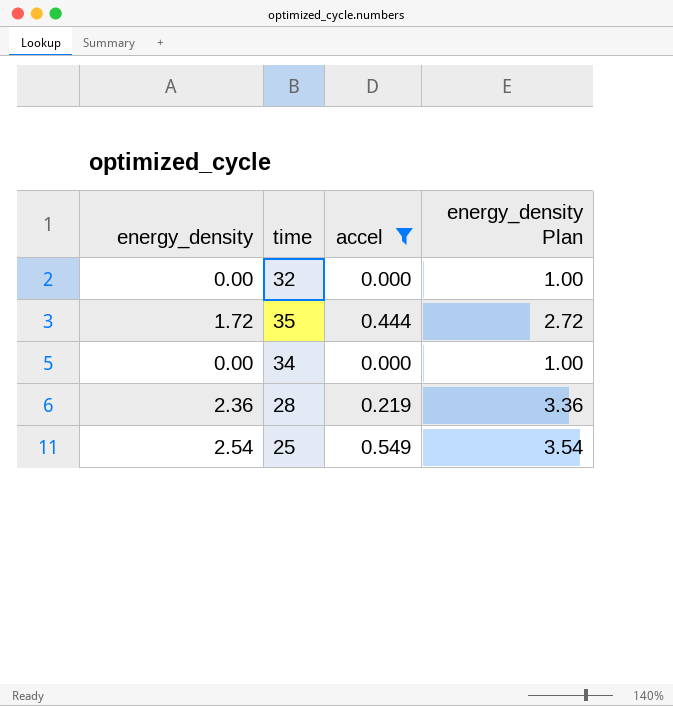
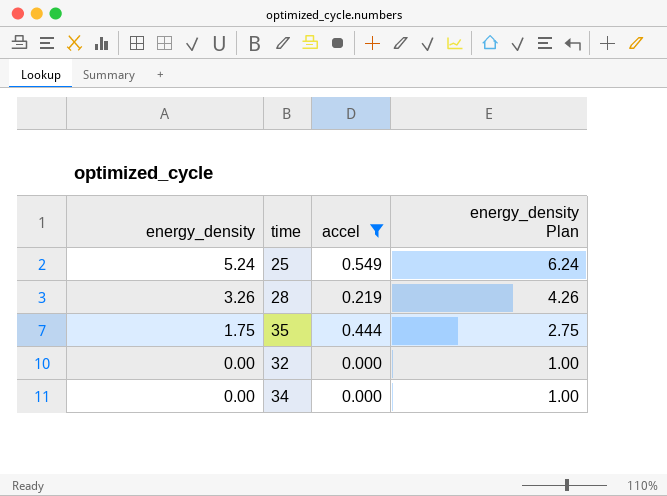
row order: none -> energy_density descending
25 | energy_density: 2.54 -> 5.24
25 | energy_density Plan: 3.54 -> 6.24
28 | energy_density: 2.36 -> 3.26
28 | energy_density Plan: 3.36 -> 4.26
35 | energy_density: 1.72 -> 1.75
35 | energy_density Plan: 2.72 -> 2.75

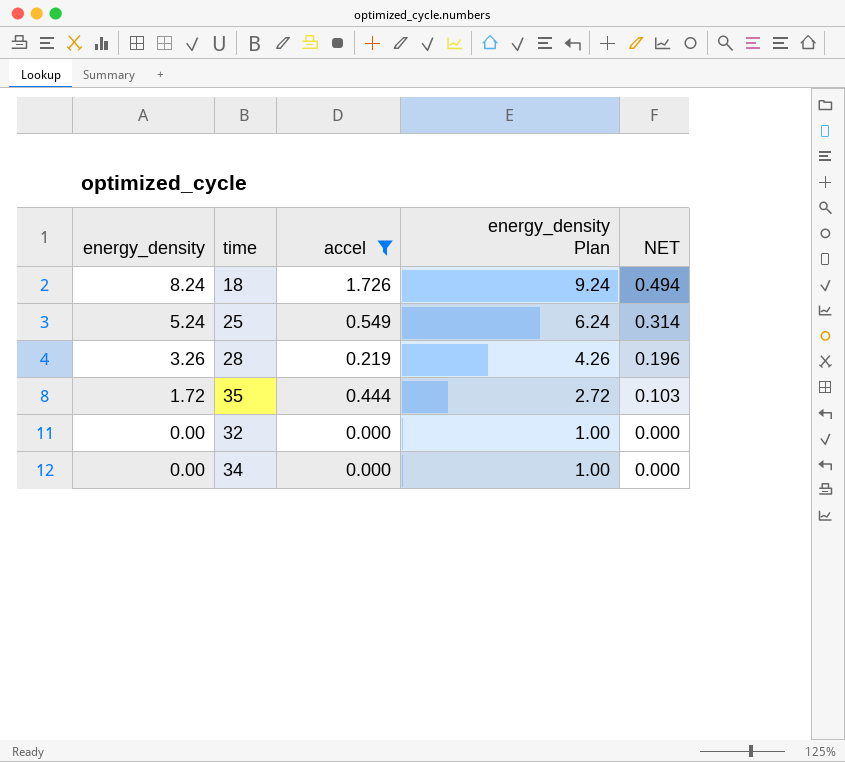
column NET | formula: none -> [energy_density] * 0.06
row 18: none -> 8.24 | 1.726 | 9.24 | 0.494
35 | energy_density: 1.75 -> 1.72
35 | energy_density Plan: 2.75 -> 2.72

